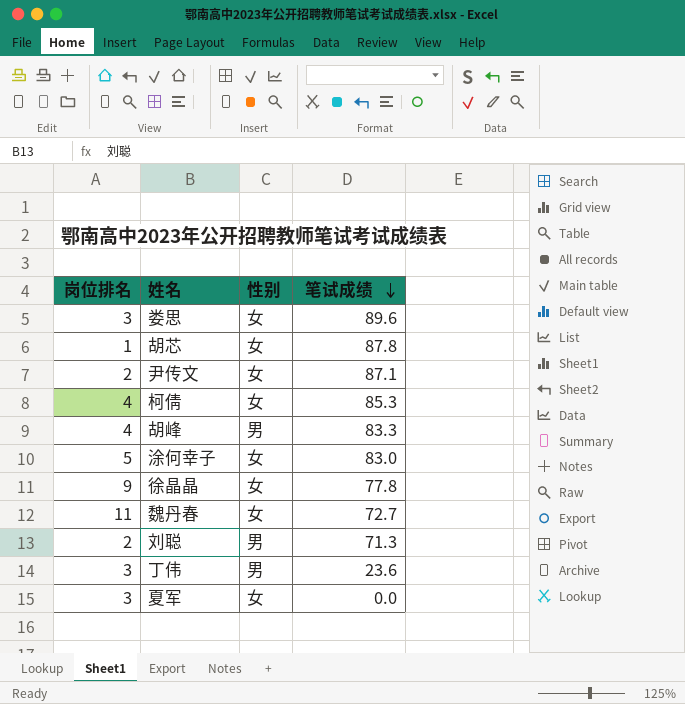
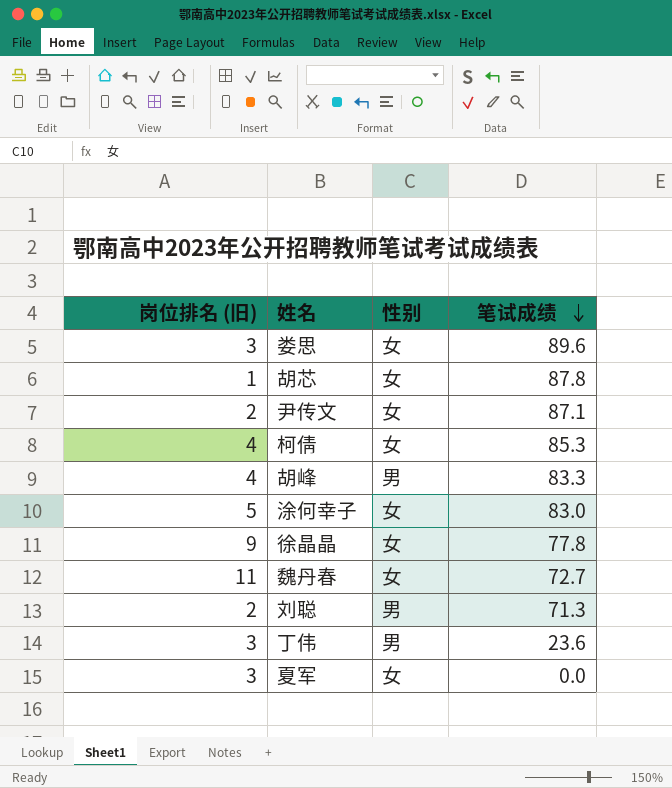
column name: 岗位排名 -> 岗位排名 (旧)

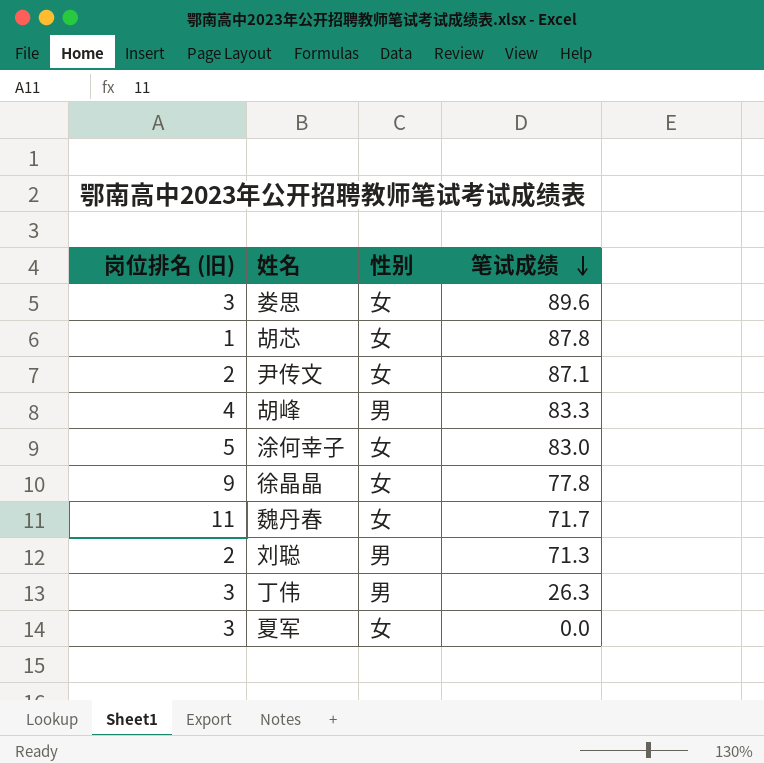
row 柯倩: 4 | 女 | 85.3 -> none
魏丹春 | 笔试成绩: 72.7 -> 71.7
丁伟 | 笔试成绩: 23.6 -> 26.3

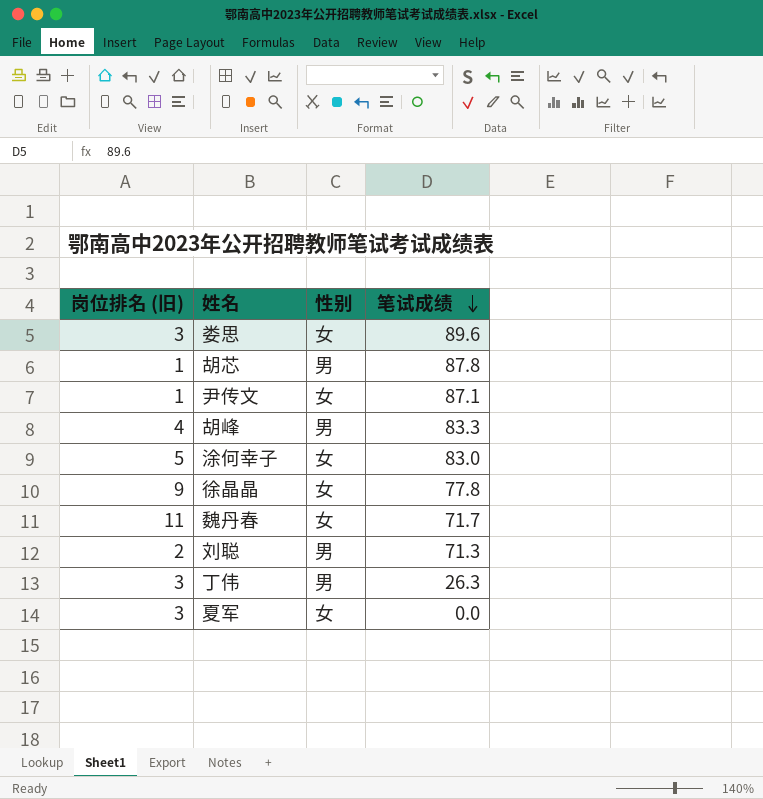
胡芯 | 性别: 女 -> 男
尹传文 | 岗位排名 (旧): 2 -> 1

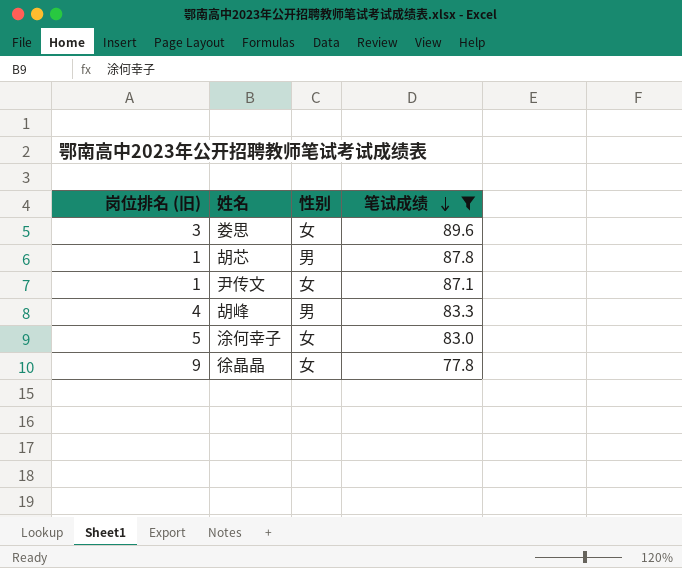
filter: none -> 笔试成绩 >= 77.8

